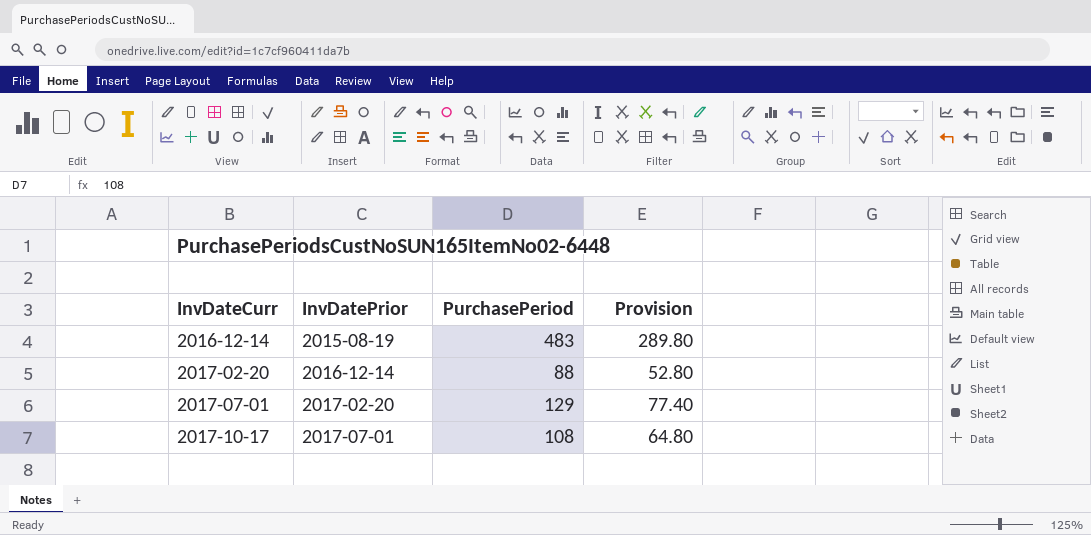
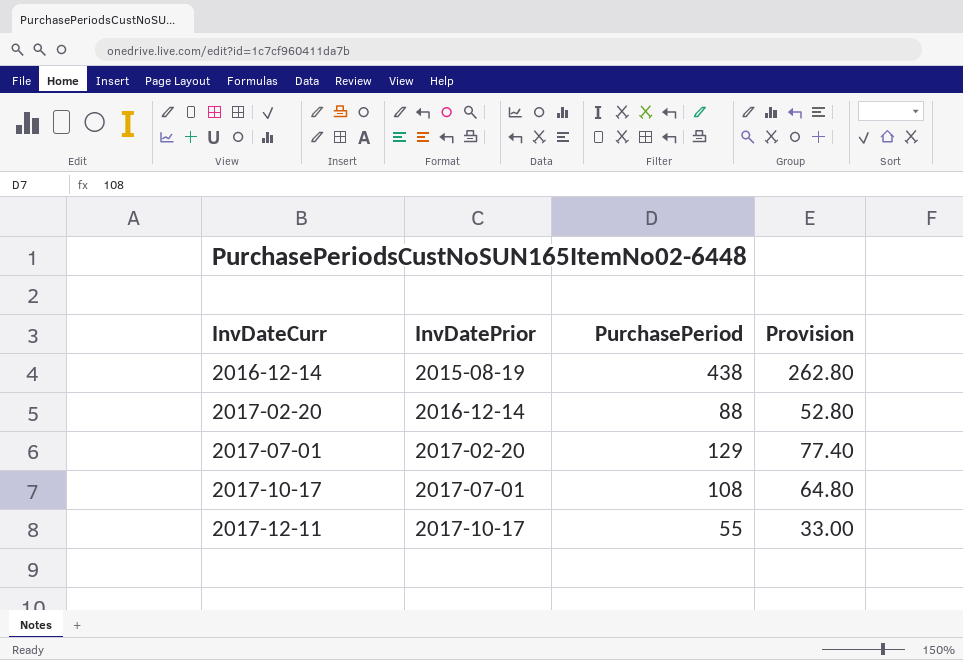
2016-12-14 | PurchasePeriod: 483 -> 438
2016-12-14 | Provision: 289.80 -> 262.80
row 2017-12-11: none -> 2017-10-17 | 55 | 33.00

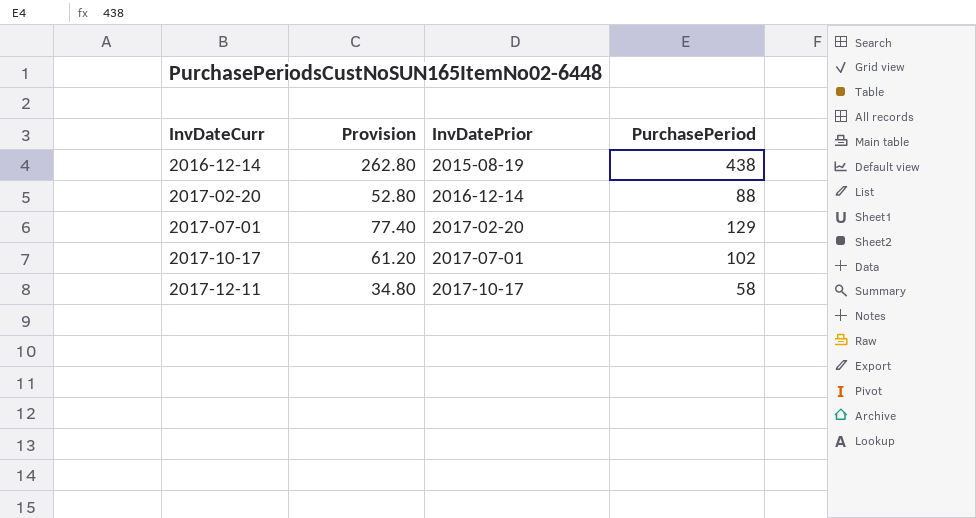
column Provision | position: 4 -> 2
2017-10-17 | Provision: 64.80 -> 61.20
2017-10-17 | PurchasePeriod: 108 -> 102
2017-12-11 | Provision: 33.00 -> 34.80
2017-12-11 | PurchasePeriod: 55 -> 58

